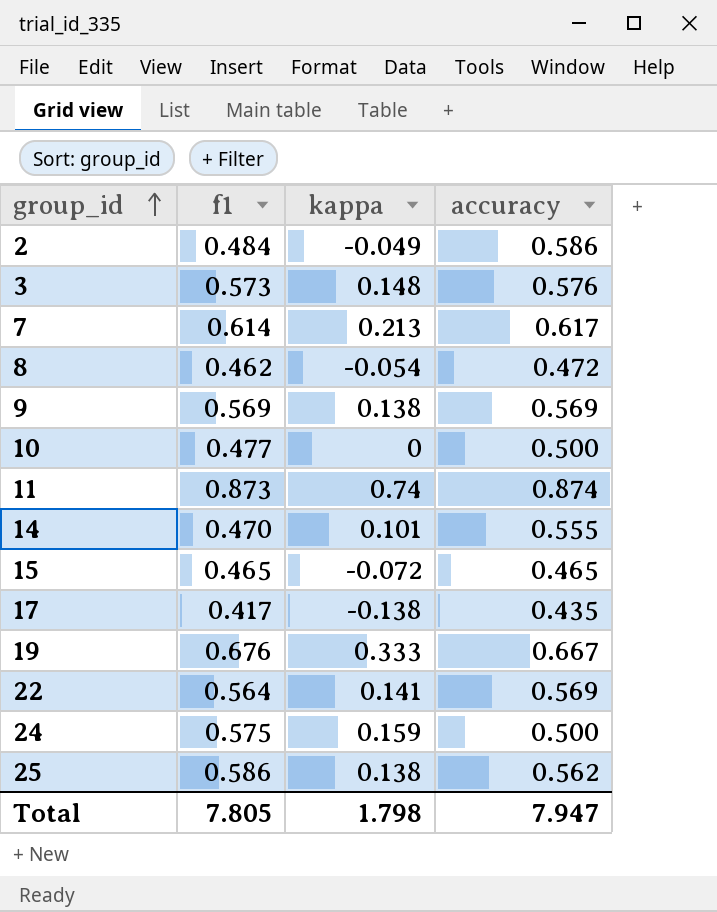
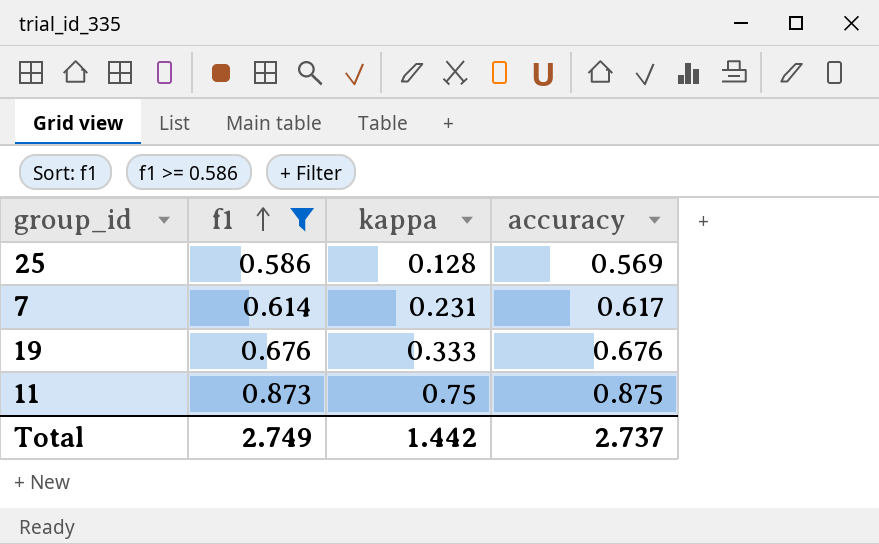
filter: none -> f1 >= 0.586
row order: group_id ascending -> f1 ascending
25 | kappa: 0.138 -> 0.128
25 | accuracy: 0.562 -> 0.569
7 | kappa: 0.213 -> 0.231
19 | accuracy: 0.667 -> 0.676
11 | kappa: 0.74 -> 0.75
11 | accuracy: 0.874 -> 0.875
Total | f1: 7.805 -> 2.749
Total | kappa: 1.798 -> 1.442
Total | accuracy: 7.947 -> 2.737

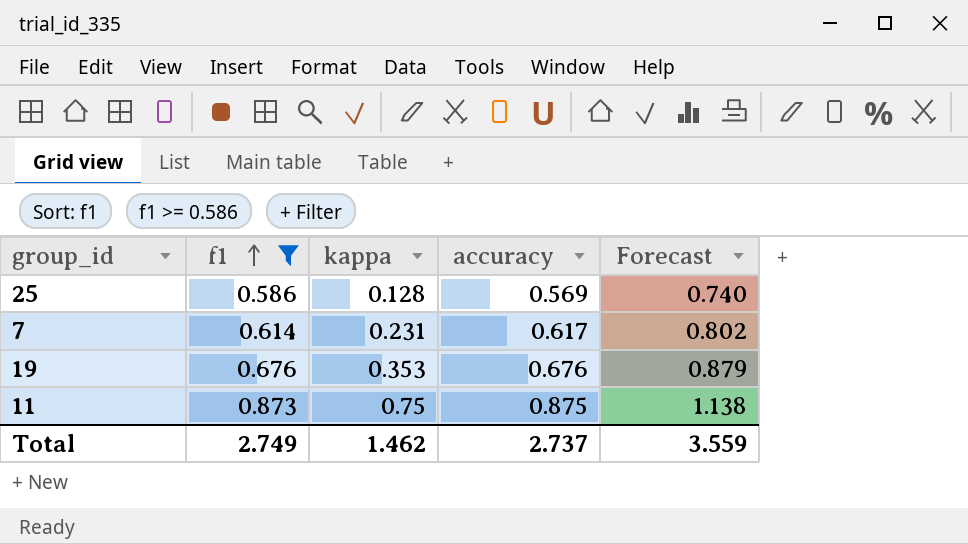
column Forecast | formula: none -> [accuracy] * 1.3
19 | kappa: 0.333 -> 0.353
Total | kappa: 1.442 -> 1.462

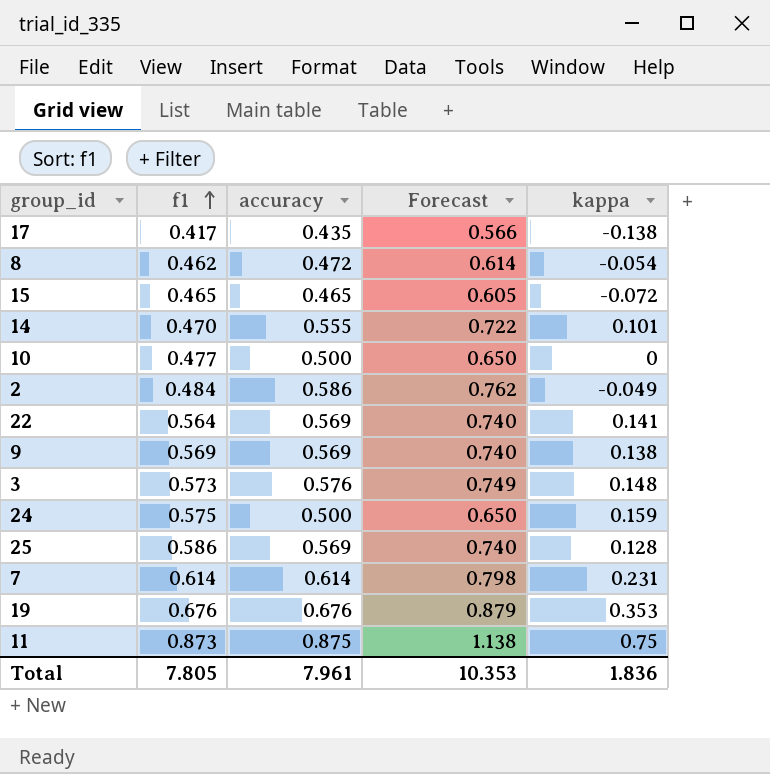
filter: f1 >= 0.586 -> none
column kappa | position: 3 -> 5
7 | accuracy: 0.617 -> 0.614
7 | Forecast: 0.802 -> 0.798
Total | f1: 2.749 -> 7.805
Total | accuracy: 2.737 -> 7.961
Total | Forecast: 3.559 -> 10.353
Total | kappa: 1.462 -> 1.836

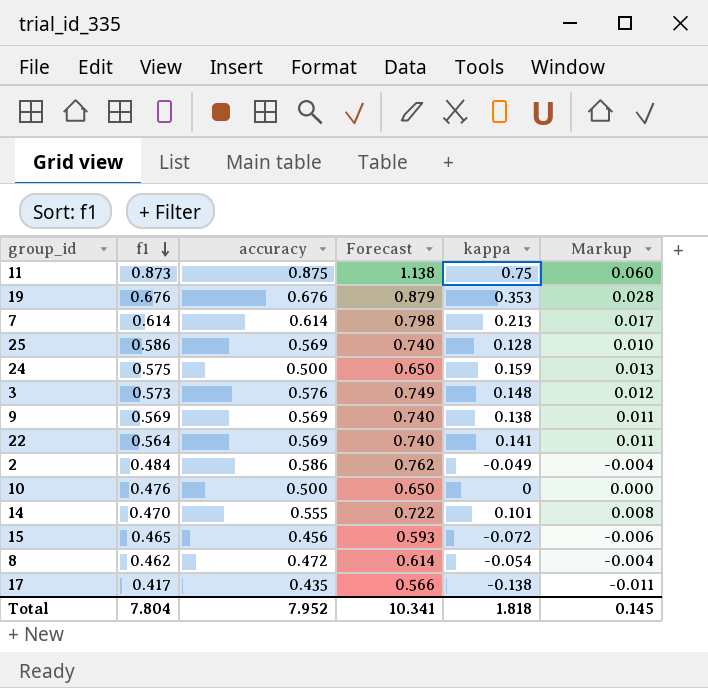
row order: f1 ascending -> f1 descending
column Markup | formula: none -> [kappa] * 0.08
7 | kappa: 0.231 -> 0.213
10 | f1: 0.477 -> 0.476
15 | accuracy: 0.465 -> 0.456
15 | Forecast: 0.605 -> 0.593
Total | f1: 7.805 -> 7.804
Total | accuracy: 7.961 -> 7.952
Total | Forecast: 10.353 -> 10.341
Total | kappa: 1.836 -> 1.818

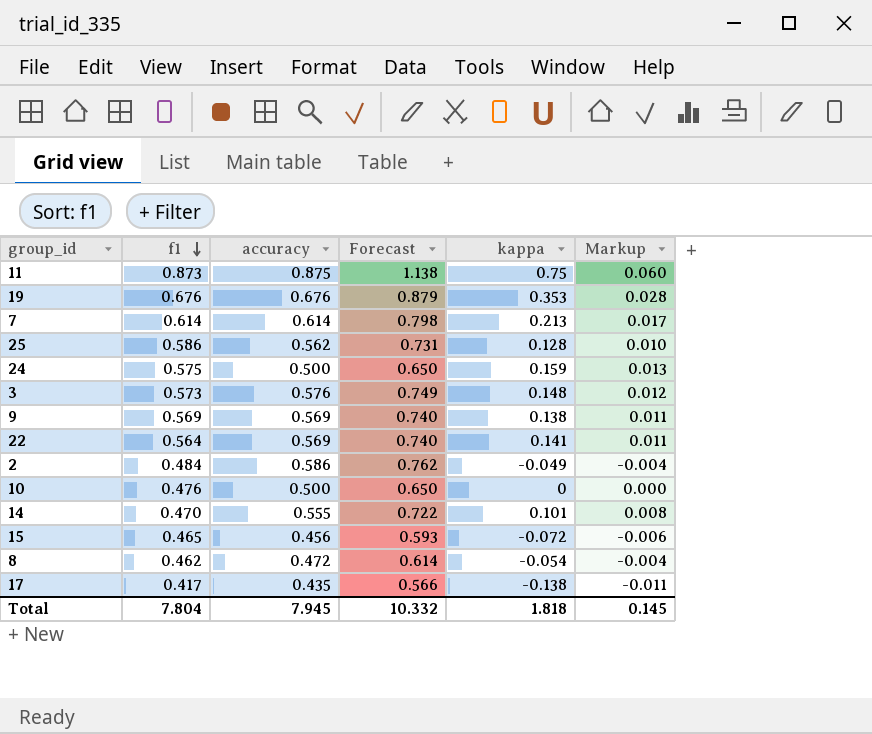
25 | accuracy: 0.569 -> 0.562
25 | Forecast: 0.740 -> 0.731
Total | accuracy: 7.952 -> 7.945
Total | Forecast: 10.341 -> 10.332

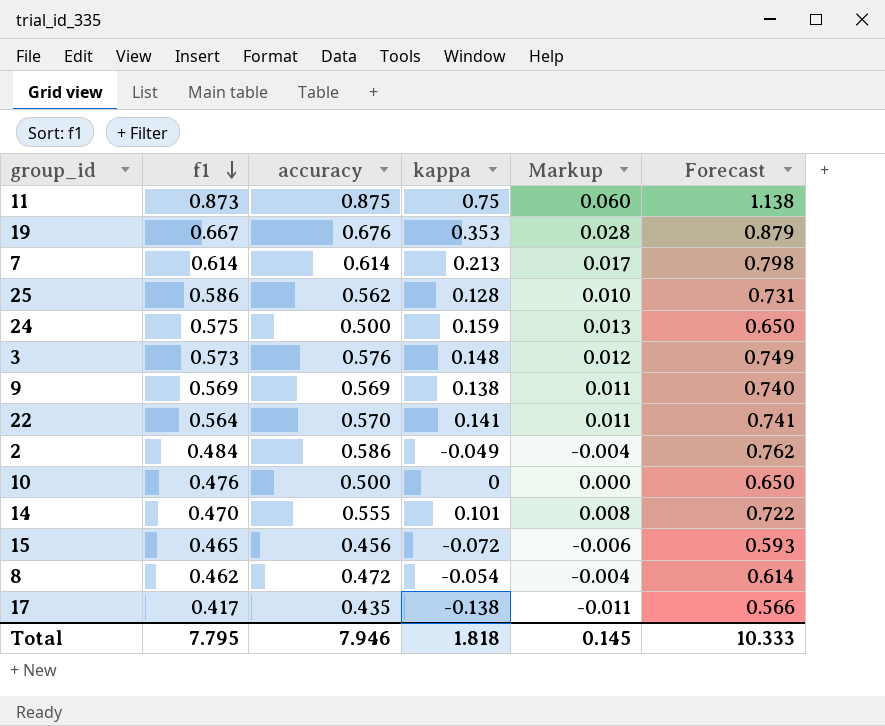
column Forecast | position: 4 -> 6
19 | f1: 0.676 -> 0.667
22 | accuracy: 0.569 -> 0.570
22 | Forecast: 0.740 -> 0.741
Total | f1: 7.804 -> 7.795
Total | accuracy: 7.945 -> 7.946
Total | Forecast: 10.332 -> 10.333

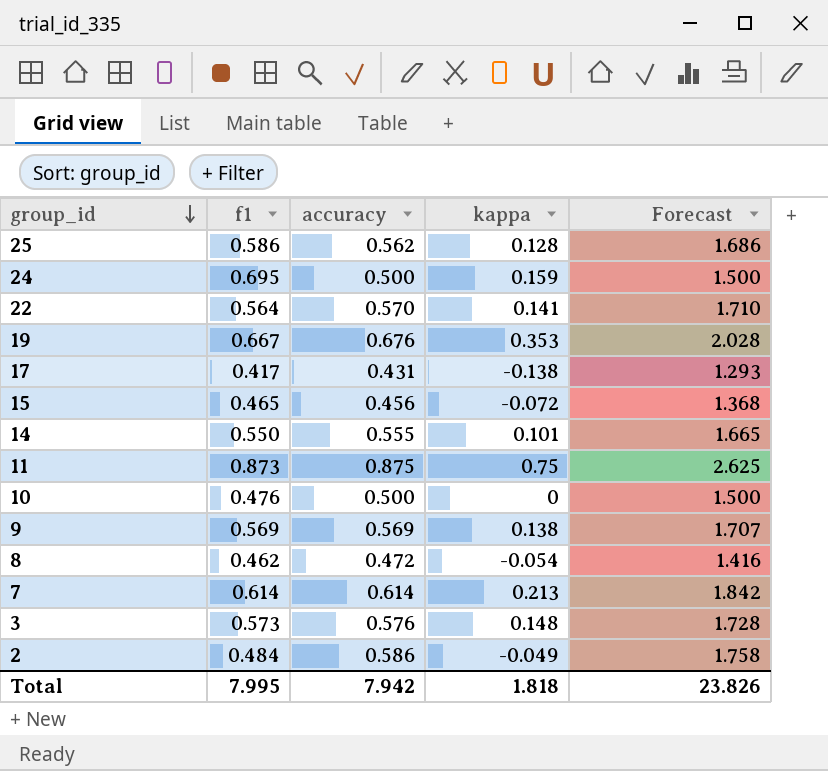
row order: f1 descending -> group_id descending
column Markup | formula: [kappa] * 0.08 -> none
column Forecast | formula: [accuracy] * 1.3 -> [accuracy] * 3
24 | f1: 0.575 -> 0.695
17 | accuracy: 0.435 -> 0.431
14 | f1: 0.470 -> 0.550
Total | f1: 7.795 -> 7.995
Total | accuracy: 7.946 -> 7.942
Total | Forecast: 10.333 -> 23.826

